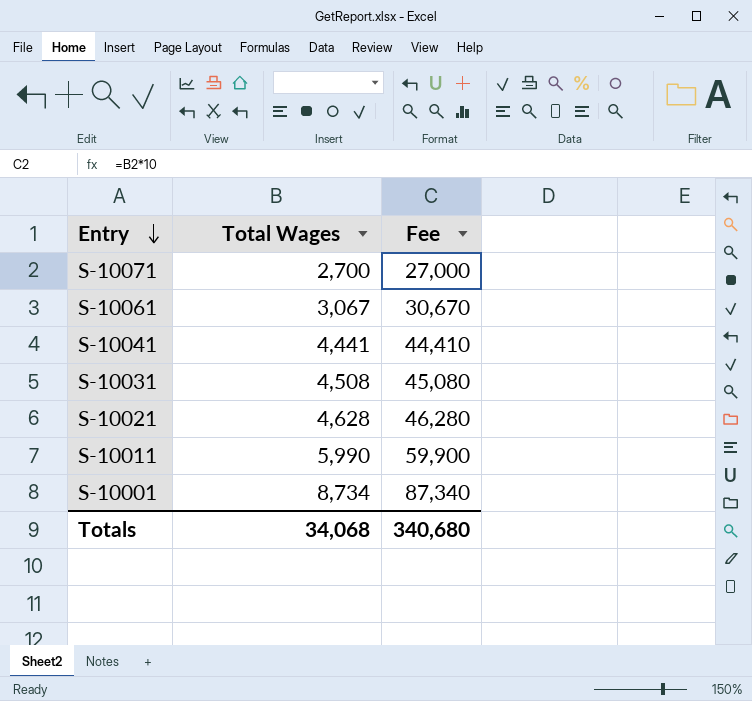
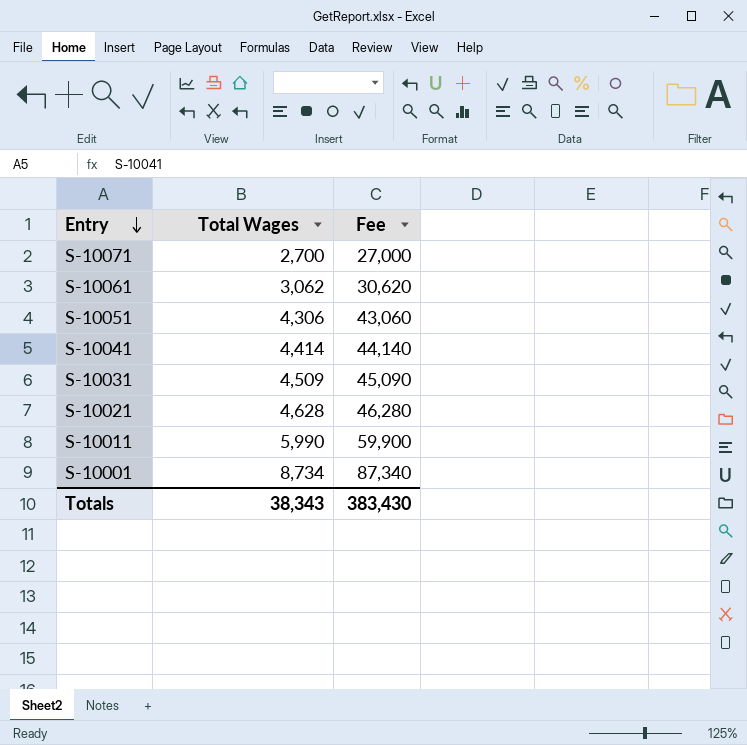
S-10061 | Total Wages: 3,067 -> 3,062
S-10061 | Fee: 30,670 -> 30,620
row S-10051: none -> 4,306 | 43,060
S-10041 | Total Wages: 4,441 -> 4,414
S-10041 | Fee: 44,410 -> 44,140
S-10031 | Total Wages: 4,508 -> 4,509
S-10031 | Fee: 45,080 -> 45,090
Totals | Total Wages: 34,068 -> 38,343
Totals | Fee: 340,680 -> 383,430

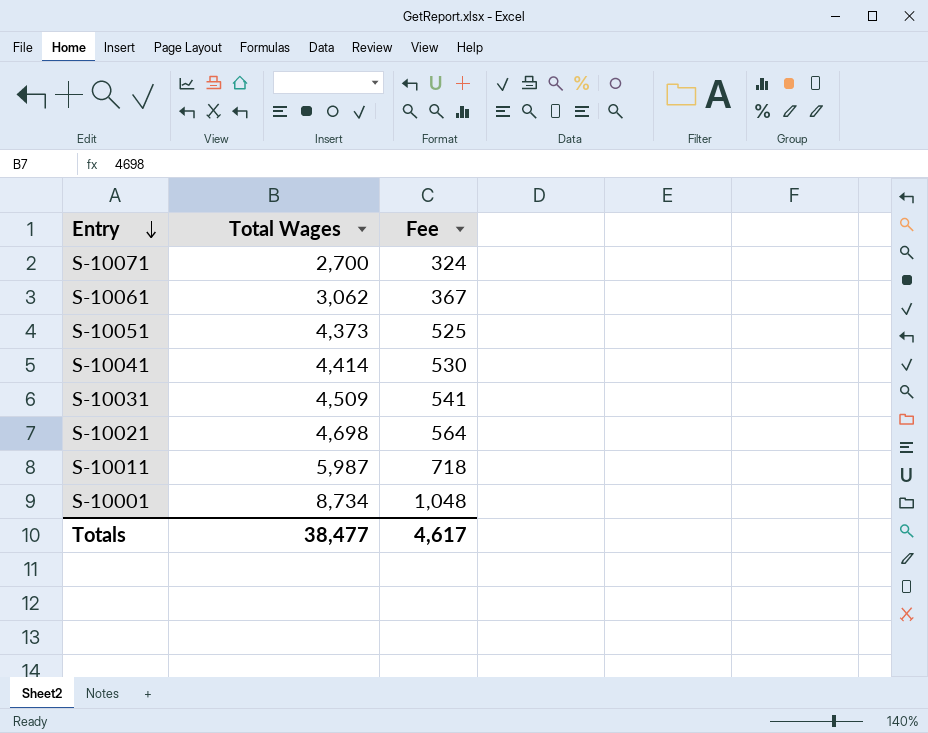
column Fee | formula: [Total Wages] * 10 -> [Total Wages] * 0.12
S-10051 | Total Wages: 4,306 -> 4,373
S-10021 | Total Wages: 4,628 -> 4,698
S-10011 | Total Wages: 5,990 -> 5,987
Totals | Total Wages: 38,343 -> 38,477
Totals | Fee: 383,430 -> 4,617

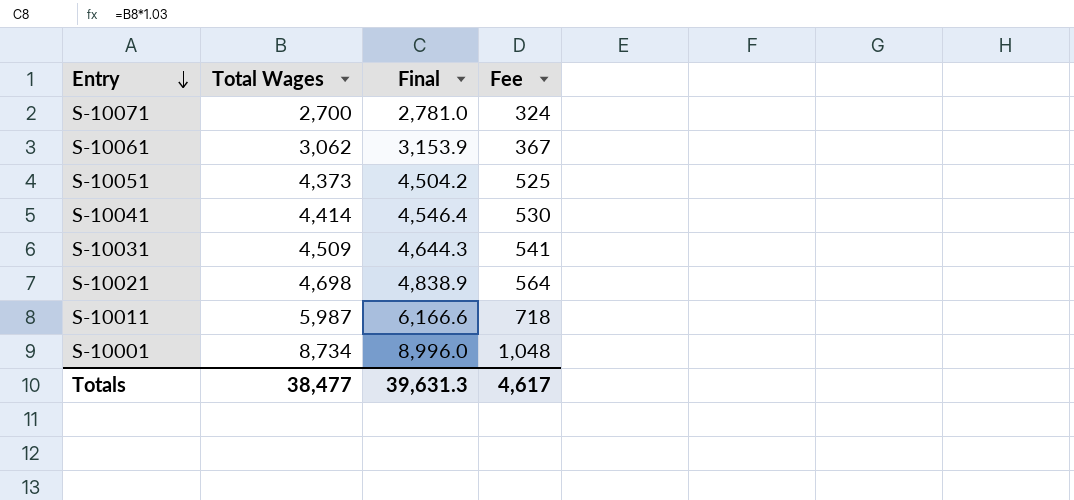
column Final | formula: none -> [Total Wages] * 1.03

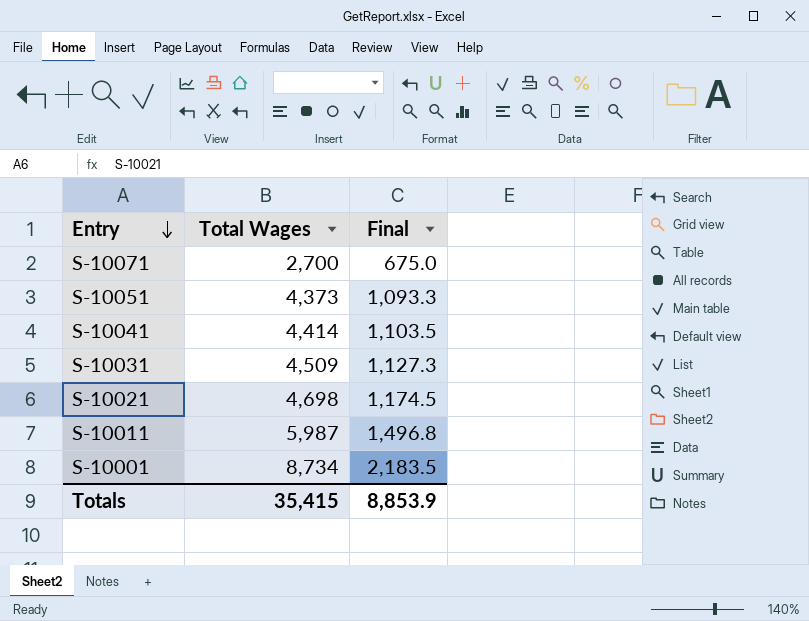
column Fee | formula: [Total Wages] * 0.12 -> none
column Final | formula: [Total Wages] * 1.03 -> [Total Wages] * 0.25
row S-10061: 3,062 | 3,153.9 | 367 -> none
Totals | Total Wages: 38,477 -> 35,415
Totals | Final: 39,631.3 -> 8,853.9

